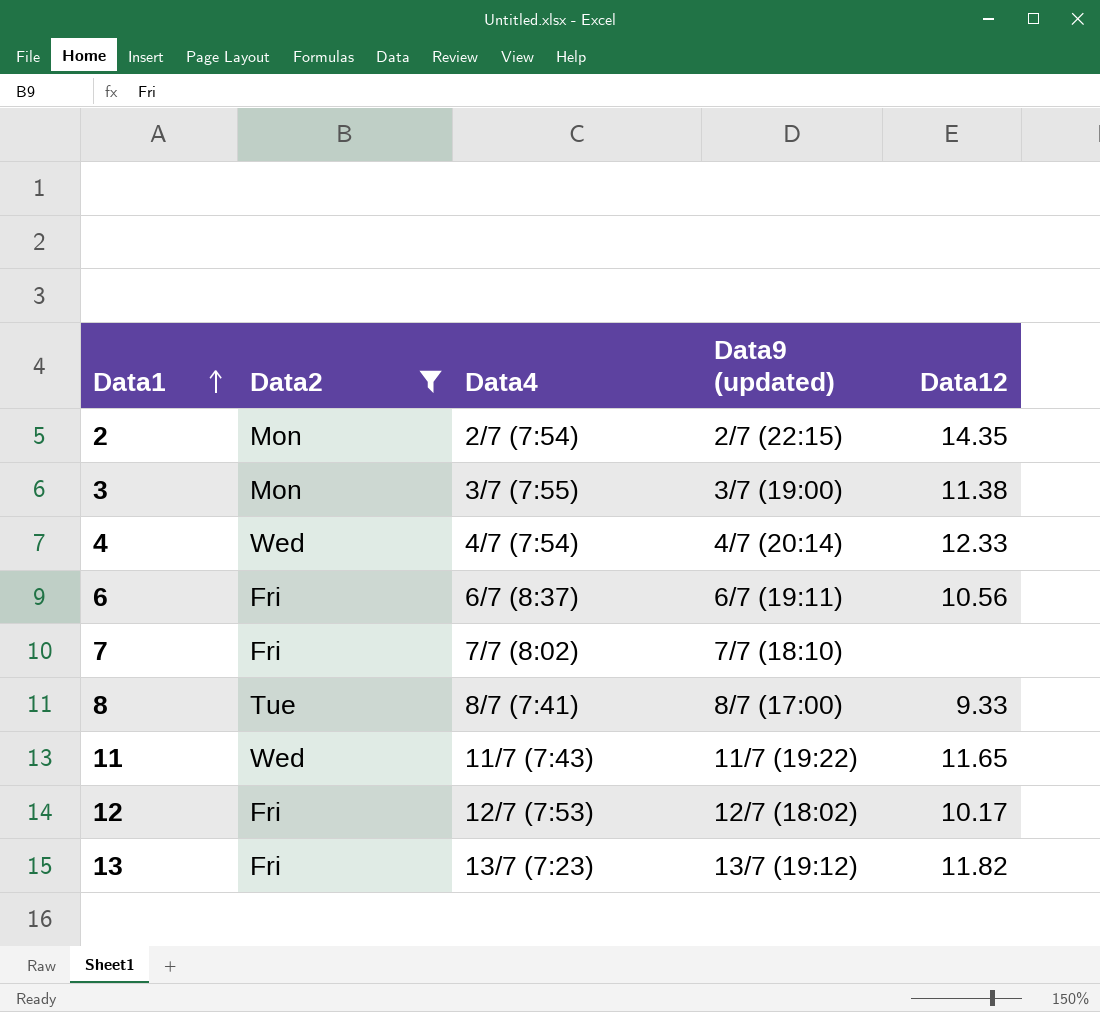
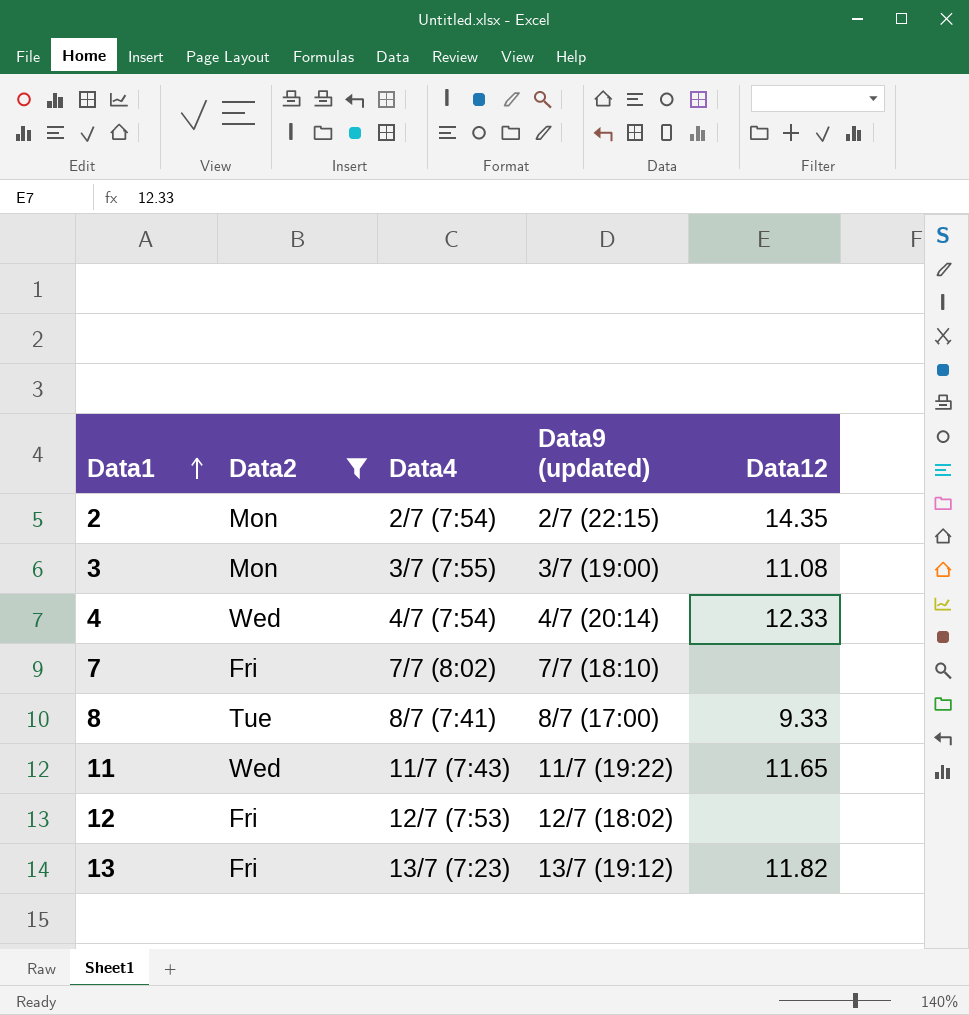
row 6: Fri | 6/7 (8:37) | 6/7 (19:11) | 10.56 -> none
3 | Data12: 11.38 -> 11.08
12 | Data12: 10.17 -> none

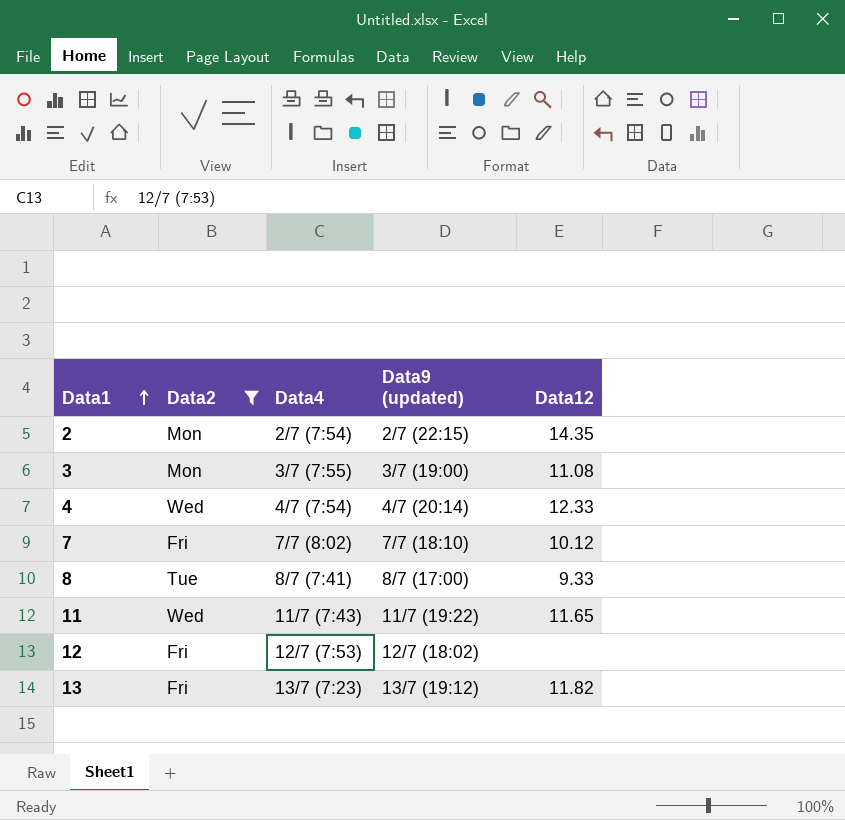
7 | Data12: none -> 10.12

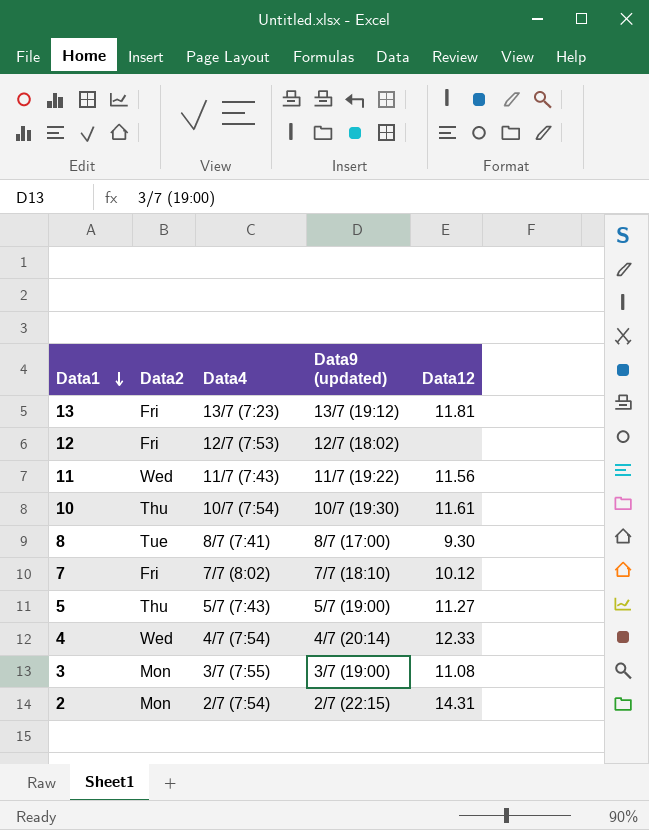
filter: Data2 != Thu -> none
row order: Data1 ascending -> Data1 descending
13 | Data12: 11.82 -> 11.81
11 | Data12: 11.65 -> 11.56
8 | Data12: 9.33 -> 9.30
2 | Data12: 14.35 -> 14.31

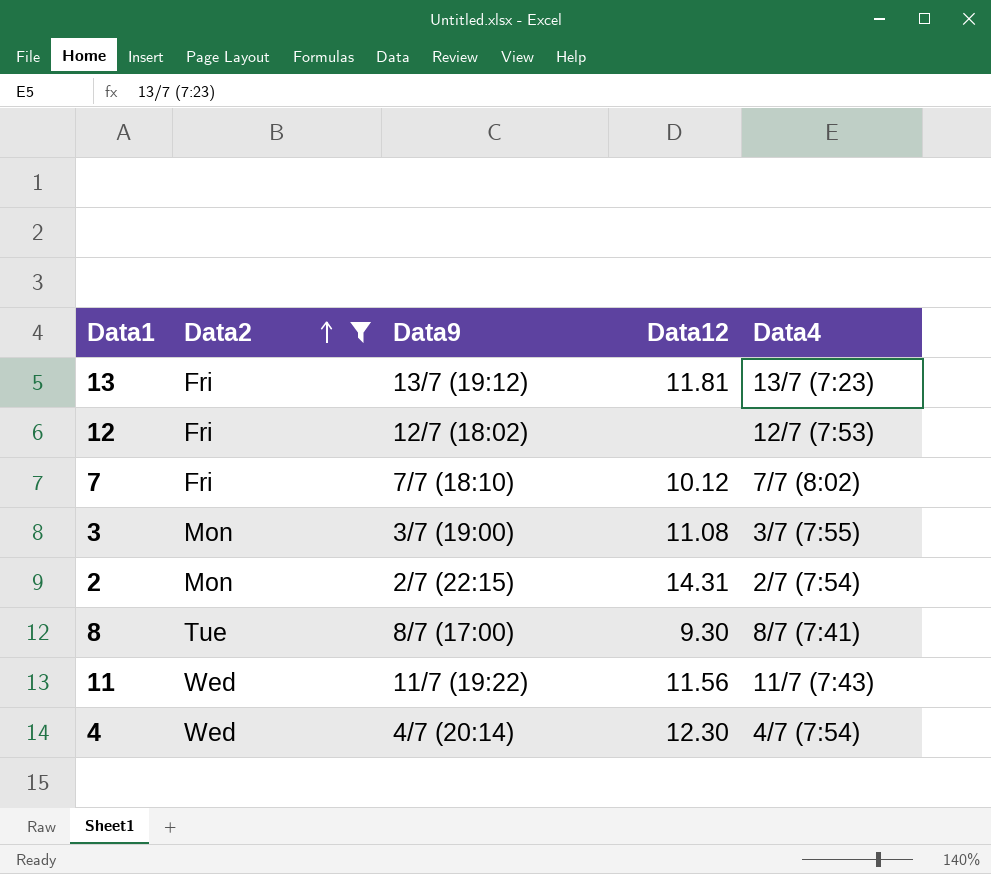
filter: none -> Data2 != Thu
row order: Data1 descending -> Data2 ascending
column name: Data9 (updated) -> Data9
column Data4 | position: 3 -> 5
4 | Data12: 12.33 -> 12.30

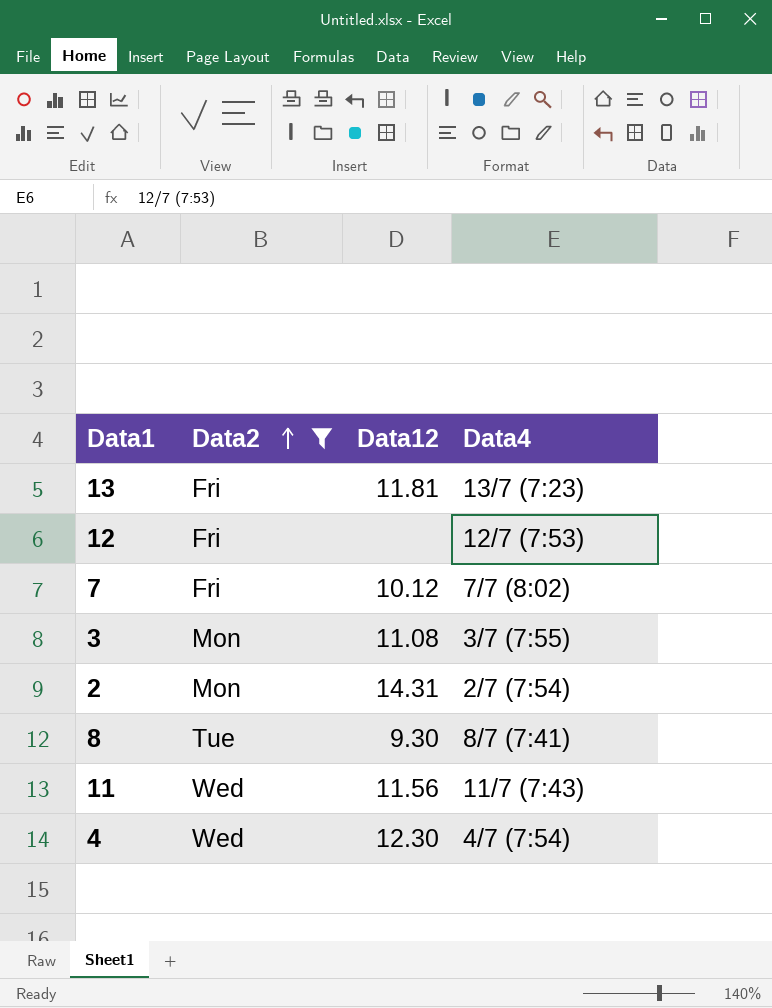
column Data9 | position: 3 -> none

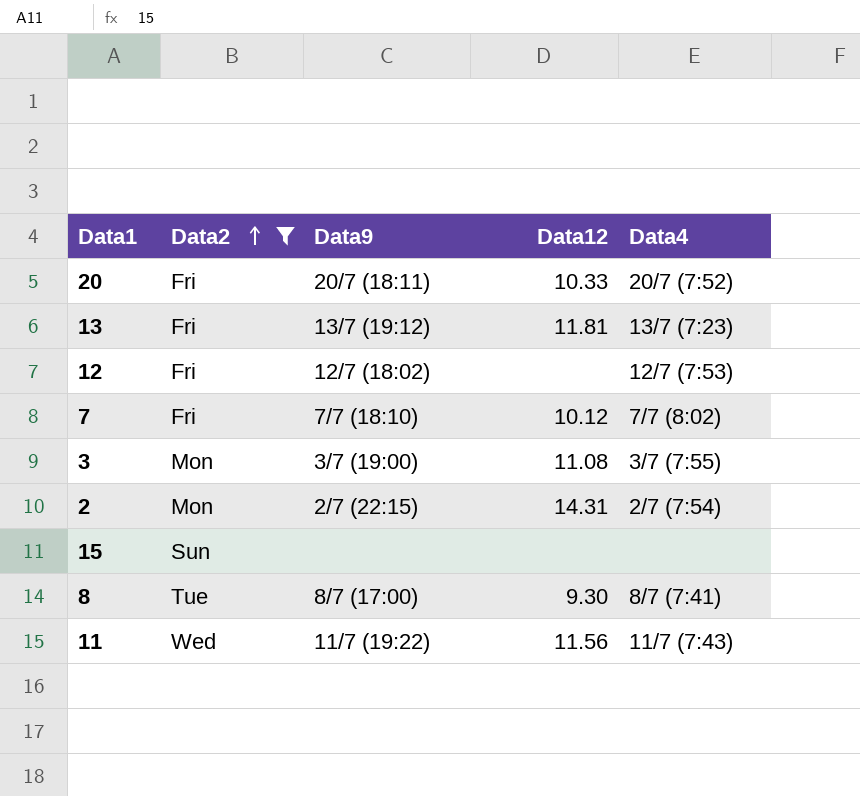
column Data9 | position: none -> 3
row 4: Wed | 12.30 | 4/7 (7:54) -> none
row 20: none -> Fri | 20/7 (18:11) | 10.33 | 20/7 (7:52)
row 15: none -> Sun | none | none | none

